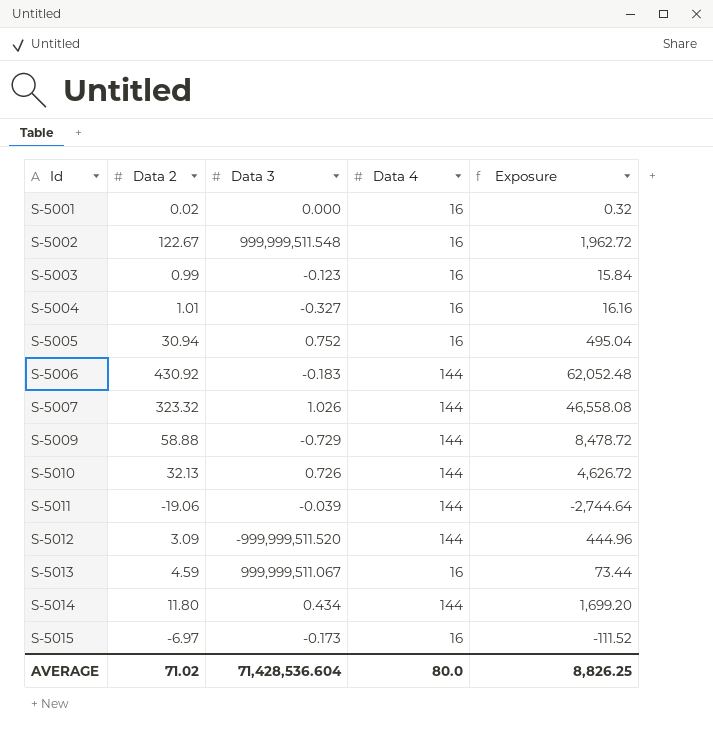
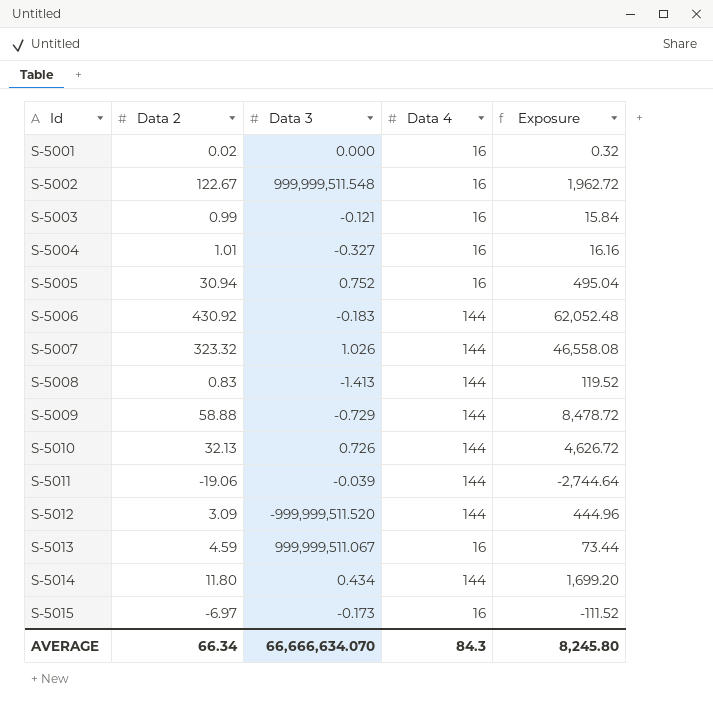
S-5003 | Data 3: -0.123 -> -0.121
row S-5008: none -> 0.83 | -1.413 | 144 | 119.52
AVERAGE | Data 2: 71.02 -> 66.34
AVERAGE | Data 3: 71,428,536.604 -> 66,666,634.070
AVERAGE | Data 4: 80.0 -> 84.3
AVERAGE | Exposure: 8,826.25 -> 8,245.80

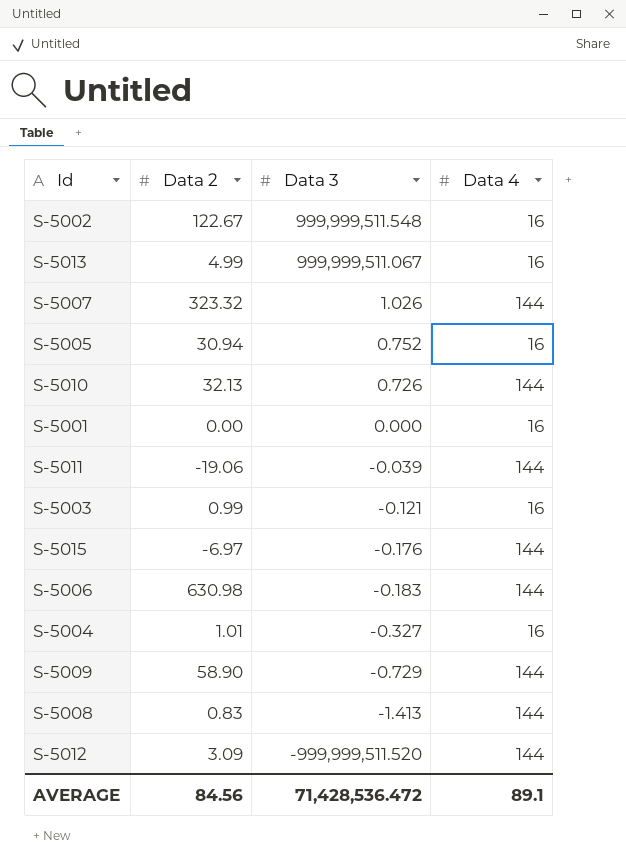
row order: Id ascending -> Data 3 descending
column Exposure | formula: [Data 2] * [Data 4] -> none
row S-5014: 11.80 | 0.434 | 144 | 1,699.20 -> none
S-5013 | Data 2: 4.59 -> 4.99
S-5001 | Data 2: 0.02 -> 0.00
S-5015 | Data 3: -0.173 -> -0.176
S-5015 | Data 4: 16 -> 144
S-5006 | Data 2: 430.92 -> 630.98
S-5009 | Data 2: 58.88 -> 58.90
AVERAGE | Data 2: 66.34 -> 84.56
AVERAGE | Data 3: 66,666,634.070 -> 71,428,536.472
AVERAGE | Data 4: 84.3 -> 89.1

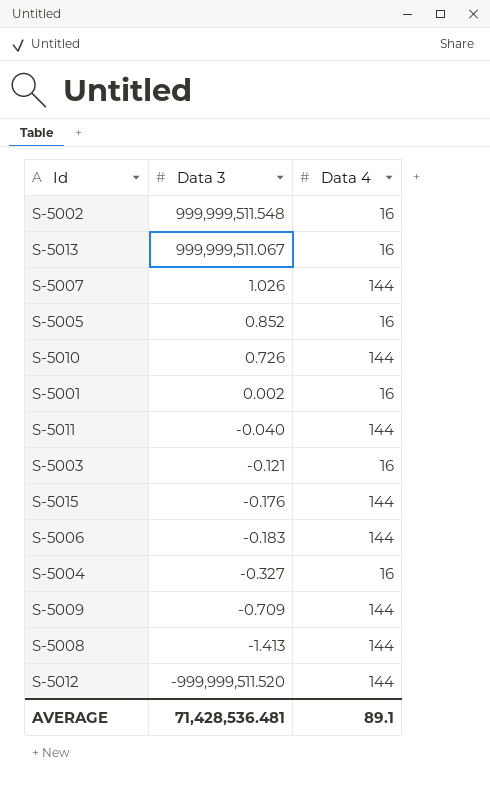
column Data 2 | position: 2 -> none
S-5005 | Data 3: 0.752 -> 0.852
S-5001 | Data 3: 0.000 -> 0.002
S-5011 | Data 3: -0.039 -> -0.040
S-5009 | Data 3: -0.729 -> -0.709
AVERAGE | Data 3: 71,428,536.472 -> 71,428,536.481

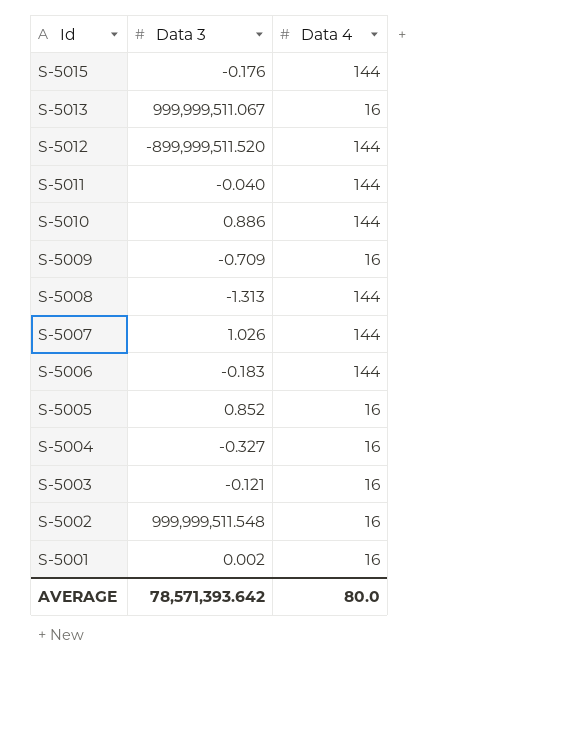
row order: Data 3 descending -> Id descending
S-5012 | Data 3: -999,999,511.520 -> -899,999,511.520
S-5010 | Data 3: 0.726 -> 0.886
S-5009 | Data 4: 144 -> 16
S-5008 | Data 3: -1.413 -> -1.313
AVERAGE | Data 3: 71,428,536.481 -> 78,571,393.642
AVERAGE | Data 4: 89.1 -> 80.0

